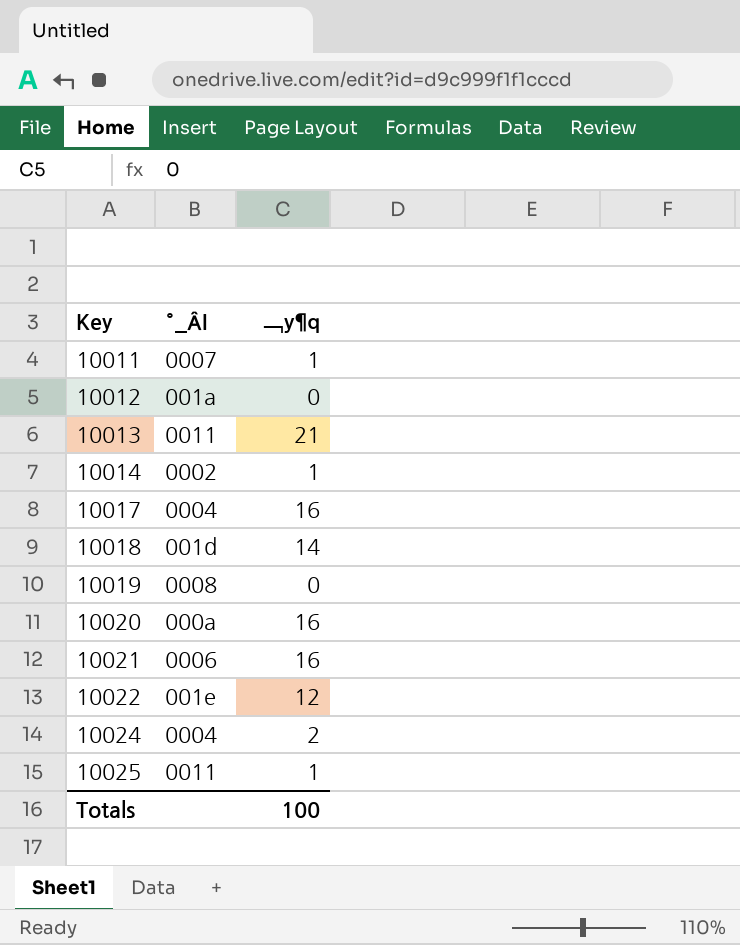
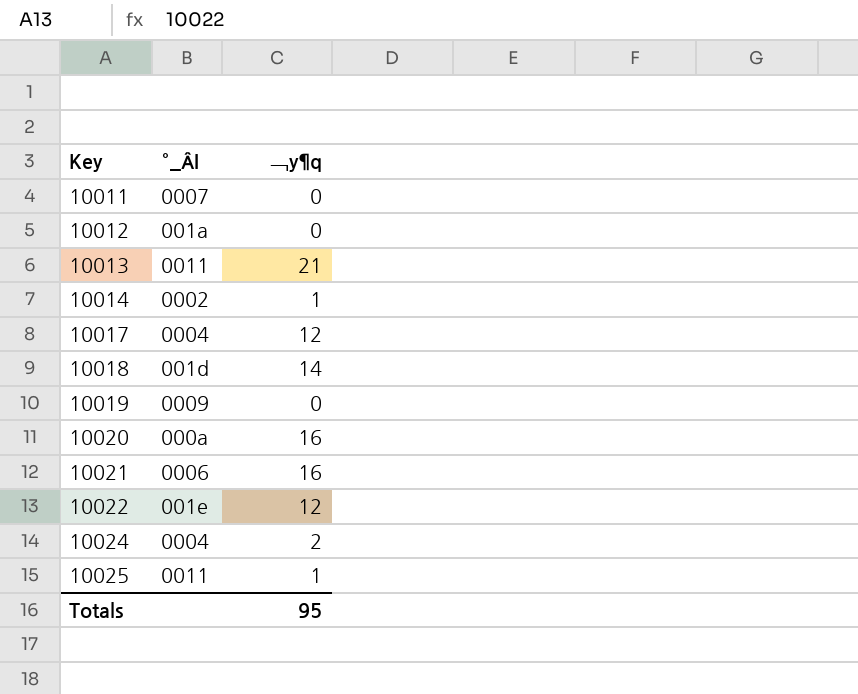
10011 | ¬y¶q: 1 -> 0
10017 | ¬y¶q: 16 -> 12
10019 | °_ÂI: 0008 -> 0009
Totals | ¬y¶q: 100 -> 95

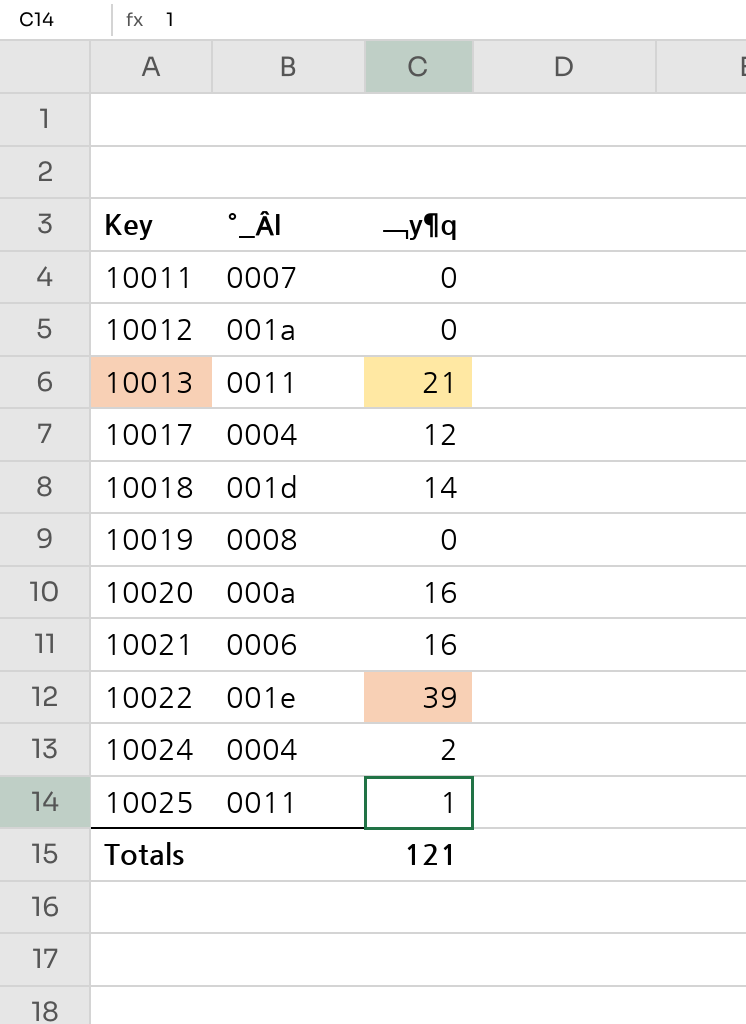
row 10014: 0002 | 1 -> none
10019 | °_ÂI: 0009 -> 0008
10022 | ¬y¶q: 12 -> 39
Totals | ¬y¶q: 95 -> 121

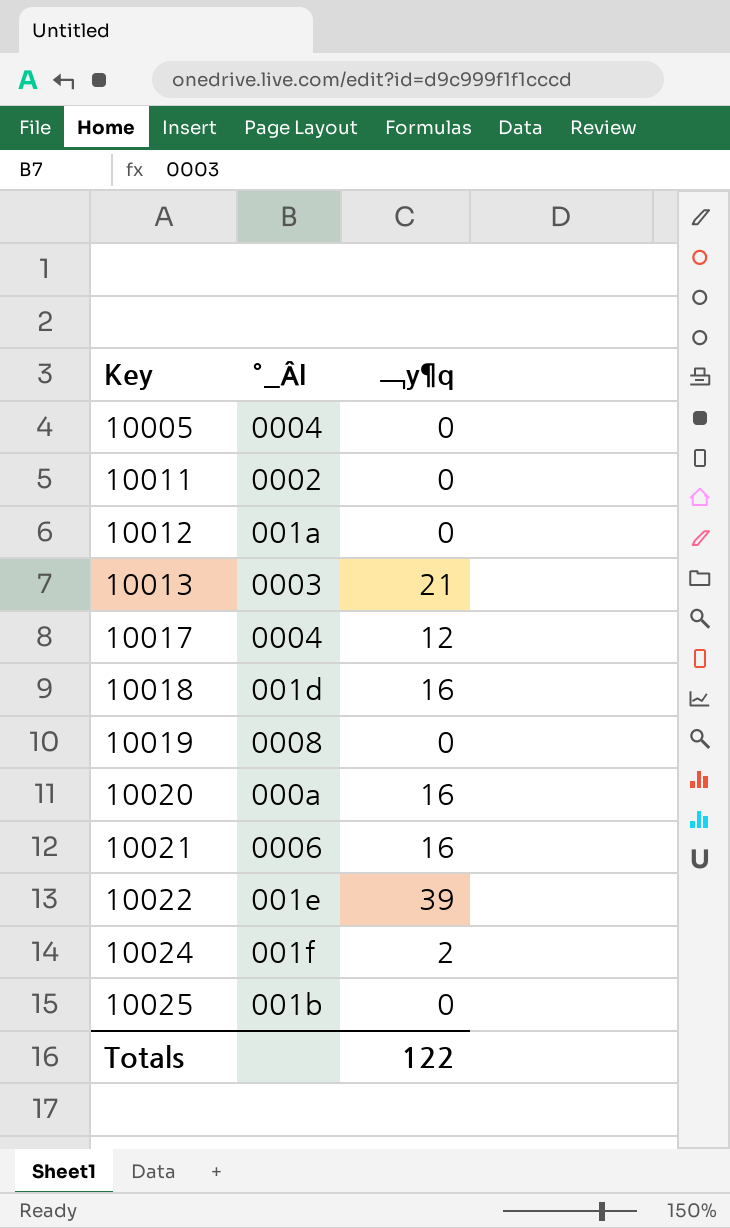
row 10005: none -> 0004 | 0
10011 | °_ÂI: 0007 -> 0002
10013 | °_ÂI: 0011 -> 0003
10018 | ¬y¶q: 14 -> 16
10024 | °_ÂI: 0004 -> 001f
10025 | °_ÂI: 0011 -> 001b
10025 | ¬y¶q: 1 -> 0
Totals | ¬y¶q: 121 -> 122

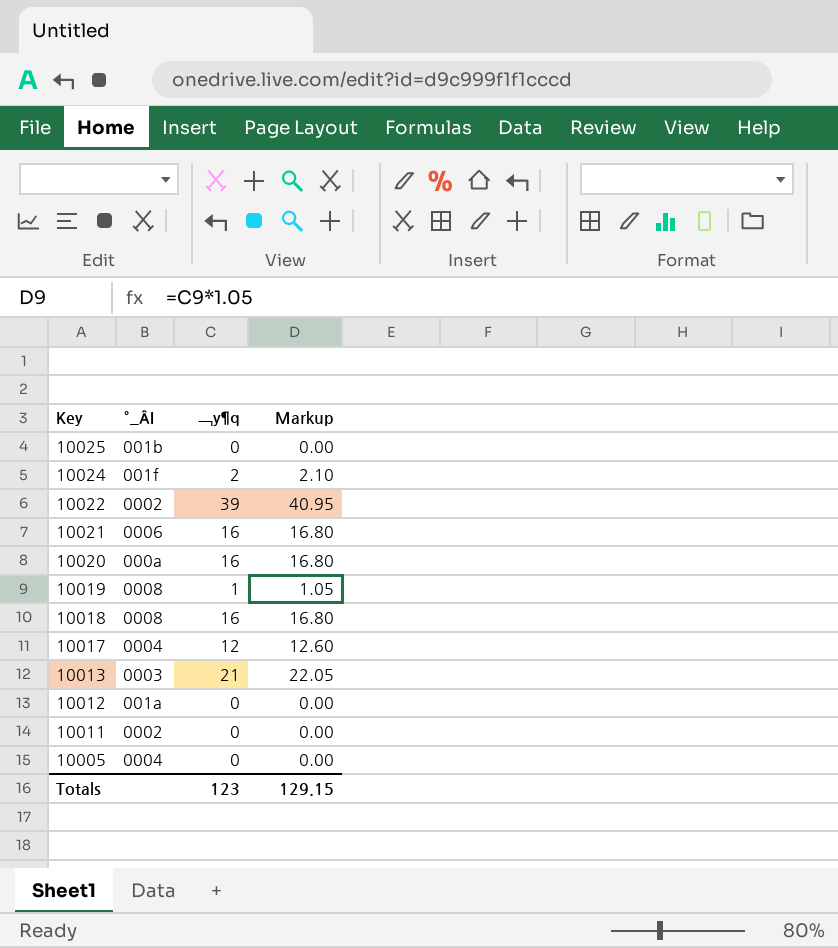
row order: Key ascending -> Key descending
column Markup | formula: none -> [¬y¶q] * 1.05
10022 | °_ÂI: 001e -> 0002
10019 | ¬y¶q: 0 -> 1
10018 | °_ÂI: 001d -> 0008
Totals | ¬y¶q: 122 -> 123

